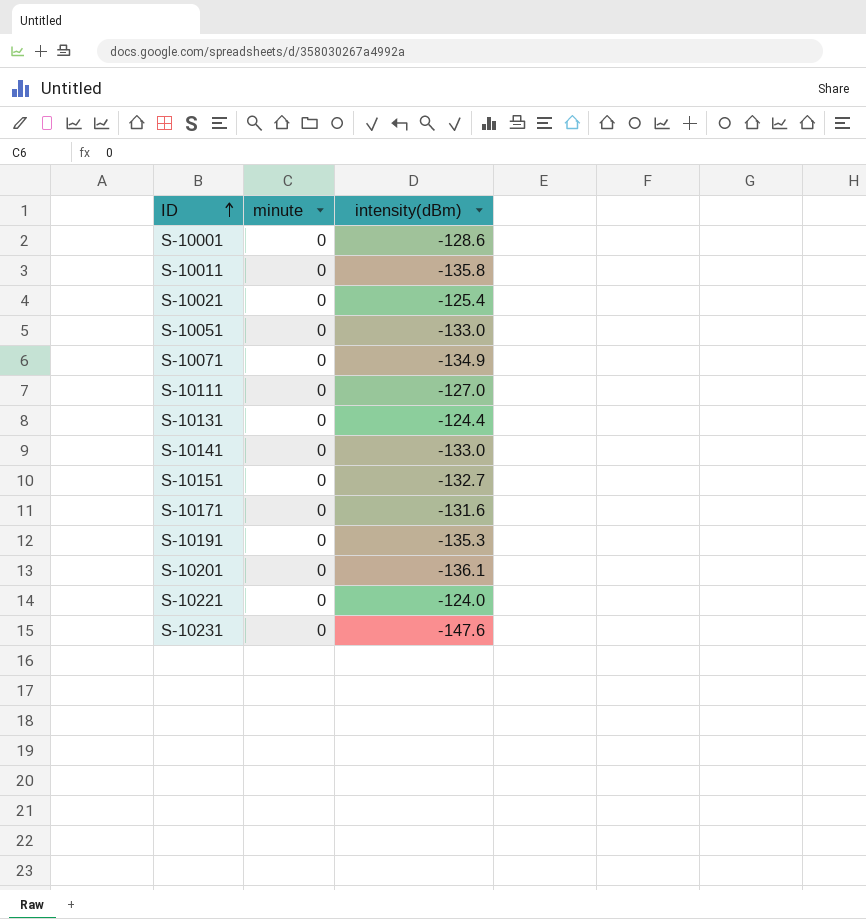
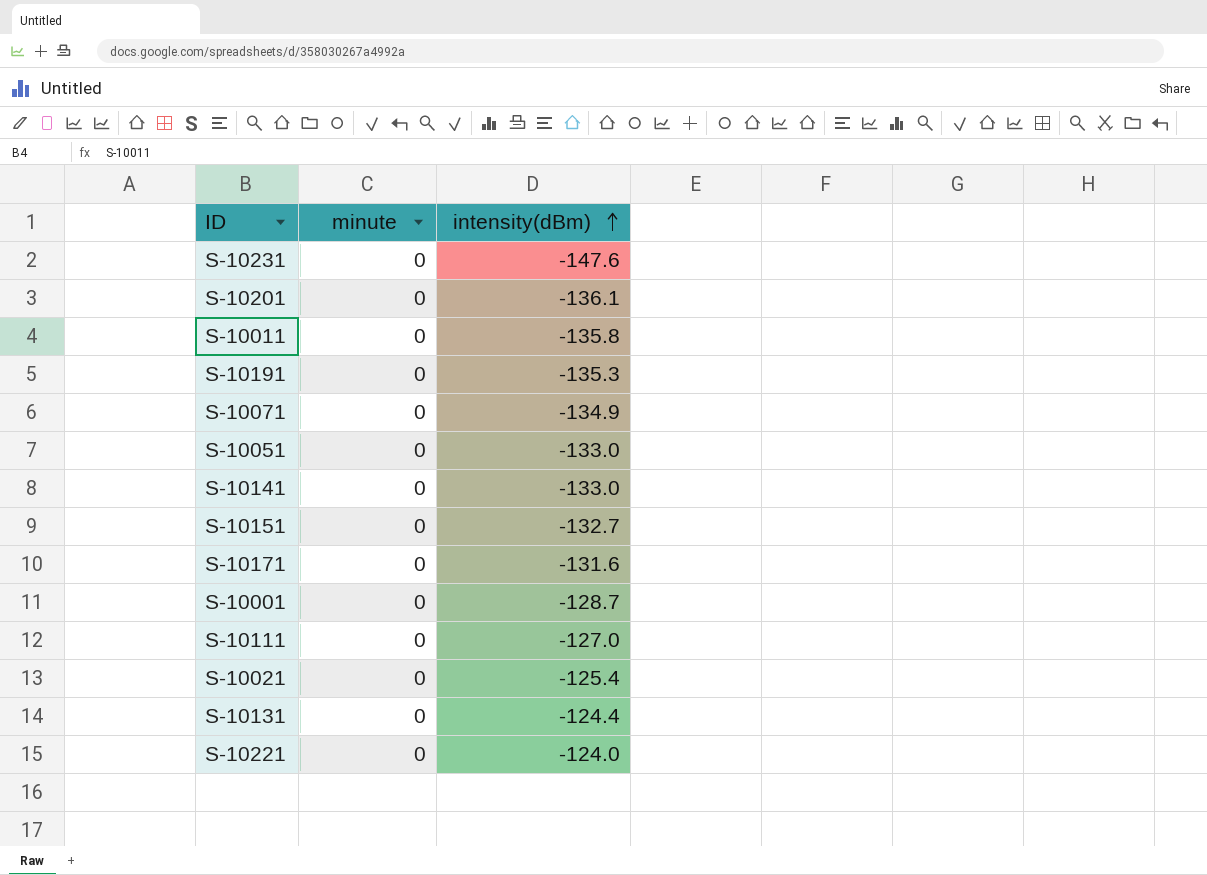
row order: ID ascending -> intensity(dBm) ascending
S-10001 | intensity(dBm): -128.6 -> -128.7

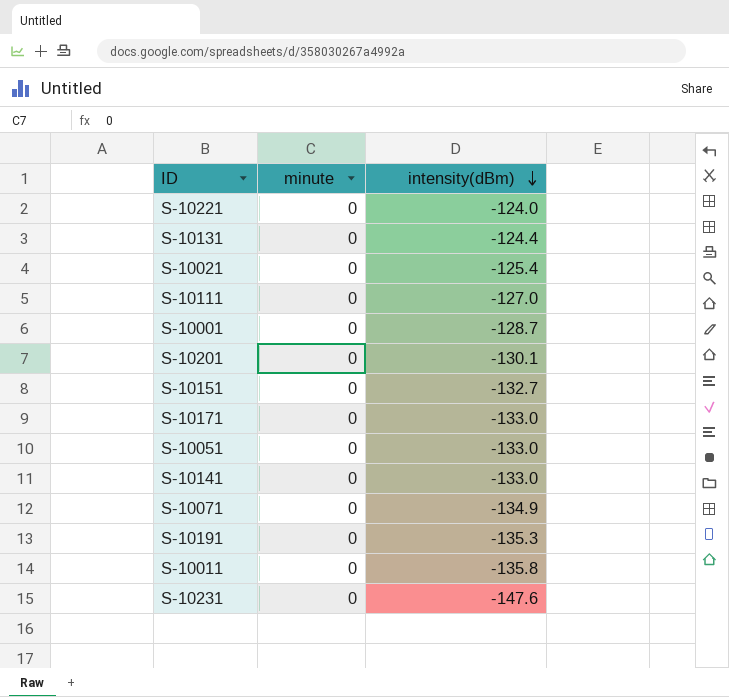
row order: intensity(dBm) ascending -> intensity(dBm) descending
S-10201 | intensity(dBm): -136.1 -> -130.1
S-10171 | intensity(dBm): -131.6 -> -133.0

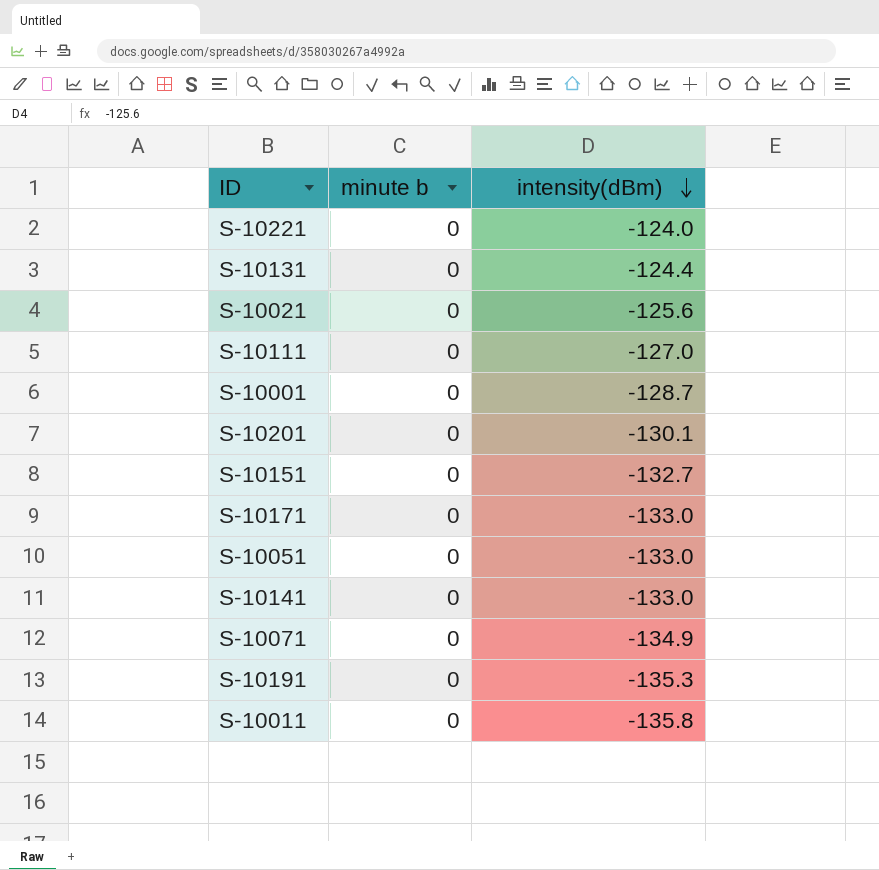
column name: minute -> minute b
row S-10231: 0 | -147.6 -> none
S-10021 | intensity(dBm): -125.4 -> -125.6

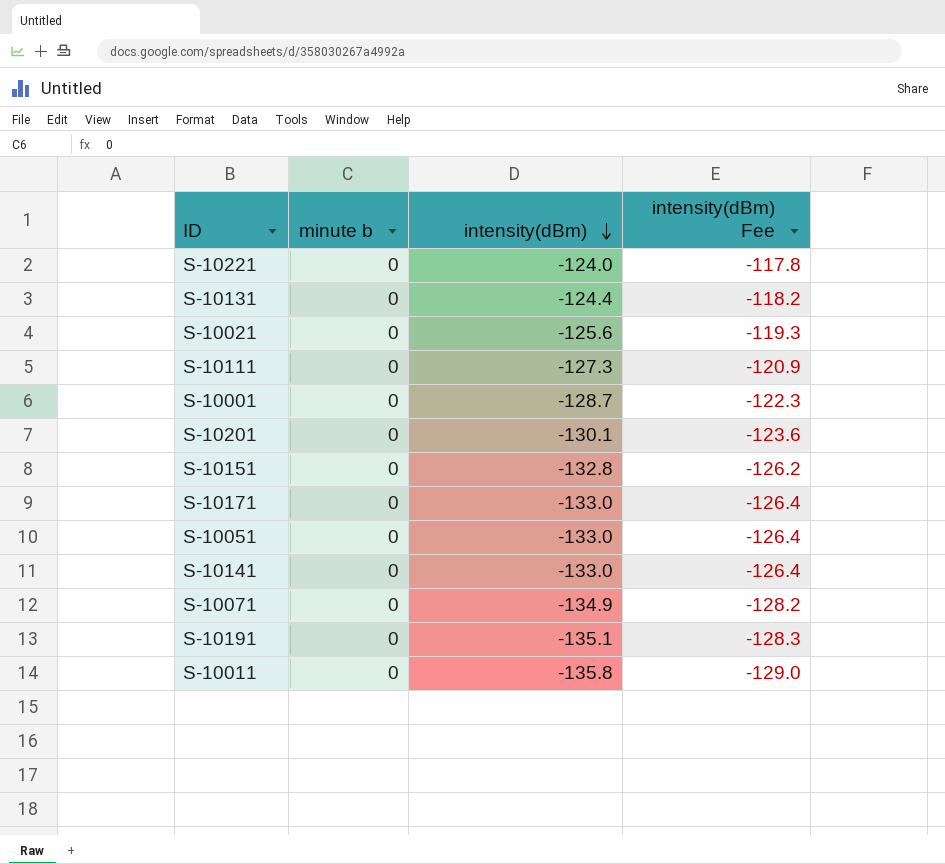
column intensity(dBm) Fee | formula: none -> [intensity(dBm)] * 0.95
S-10111 | intensity(dBm): -127.0 -> -127.3
S-10151 | intensity(dBm): -132.7 -> -132.8
S-10191 | intensity(dBm): -135.3 -> -135.1

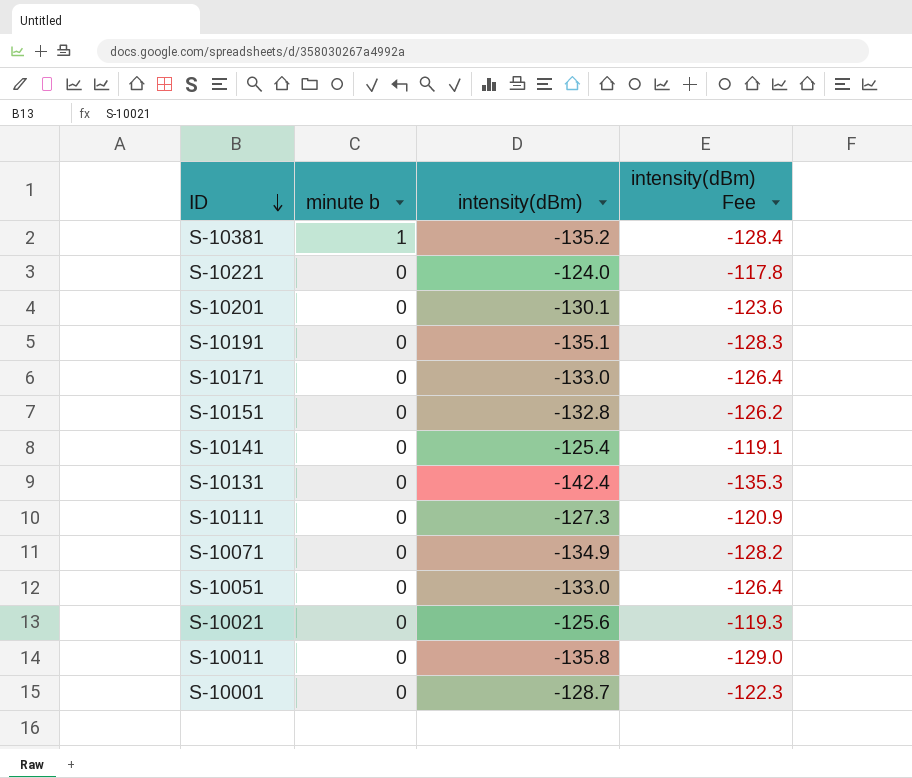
row order: intensity(dBm) descending -> ID descending
row S-10381: none -> 1 | -135.2 | -128.4
S-10141 | intensity(dBm): -133.0 -> -125.4
S-10141 | intensity(dBm) Fee: -126.4 -> -119.1
S-10131 | intensity(dBm): -124.4 -> -142.4
S-10131 | intensity(dBm) Fee: -118.2 -> -135.3

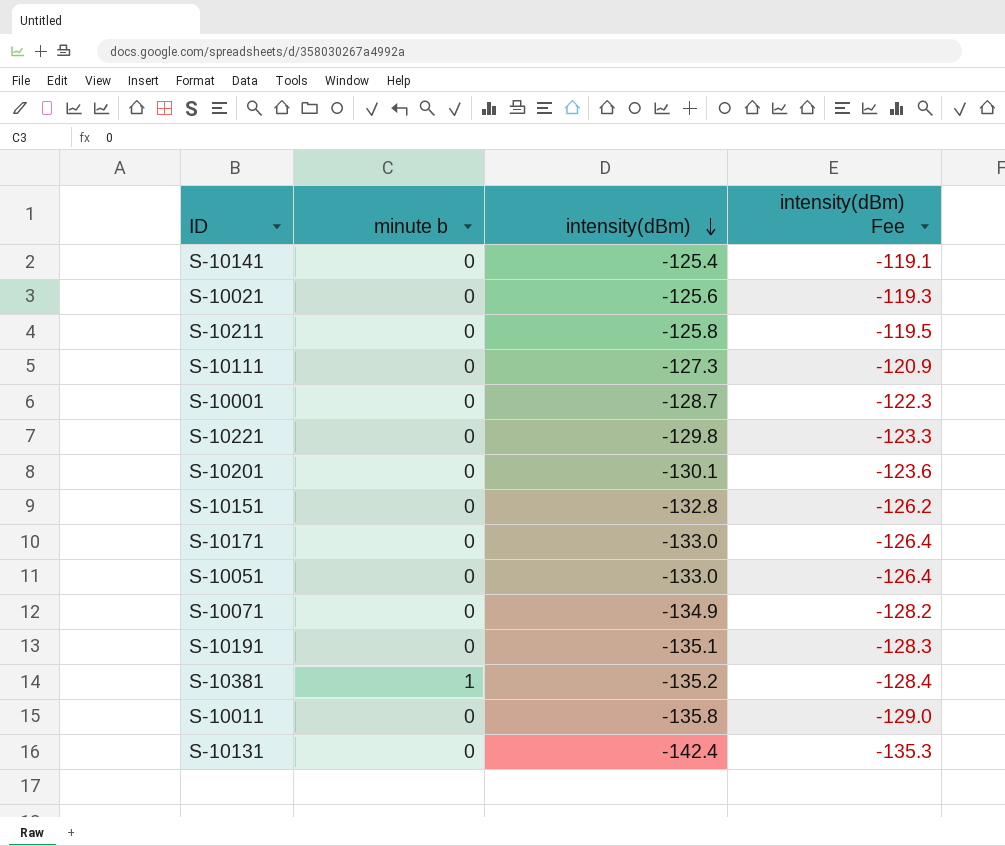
row order: ID descending -> intensity(dBm) descending
row S-10211: none -> 0 | -125.8 | -119.5
S-10221 | intensity(dBm): -124.0 -> -129.8
S-10221 | intensity(dBm) Fee: -117.8 -> -123.3

